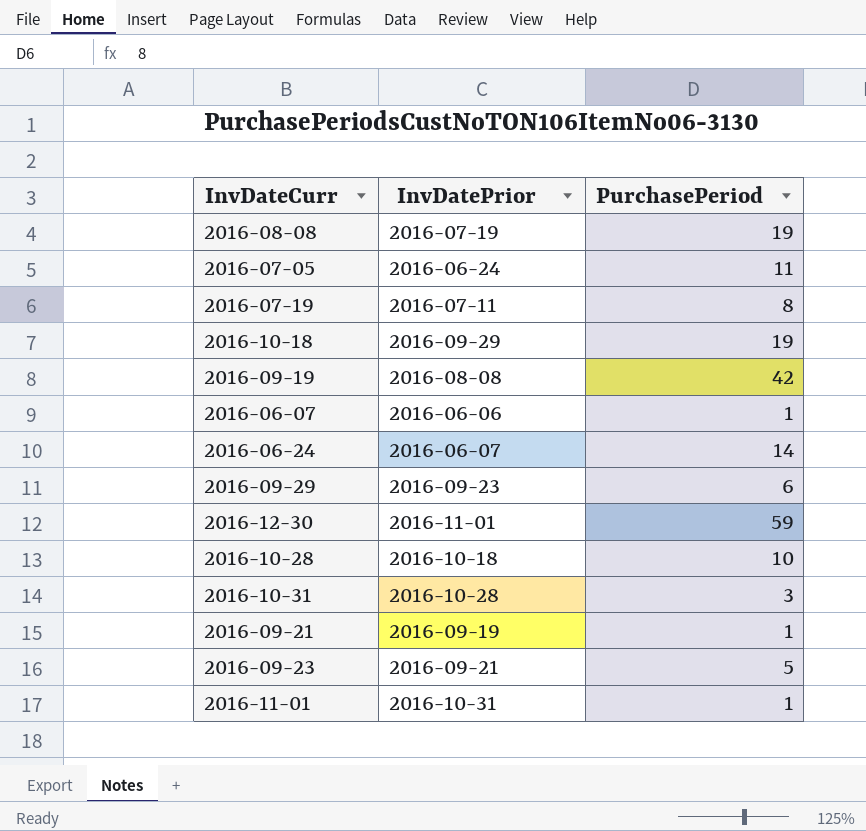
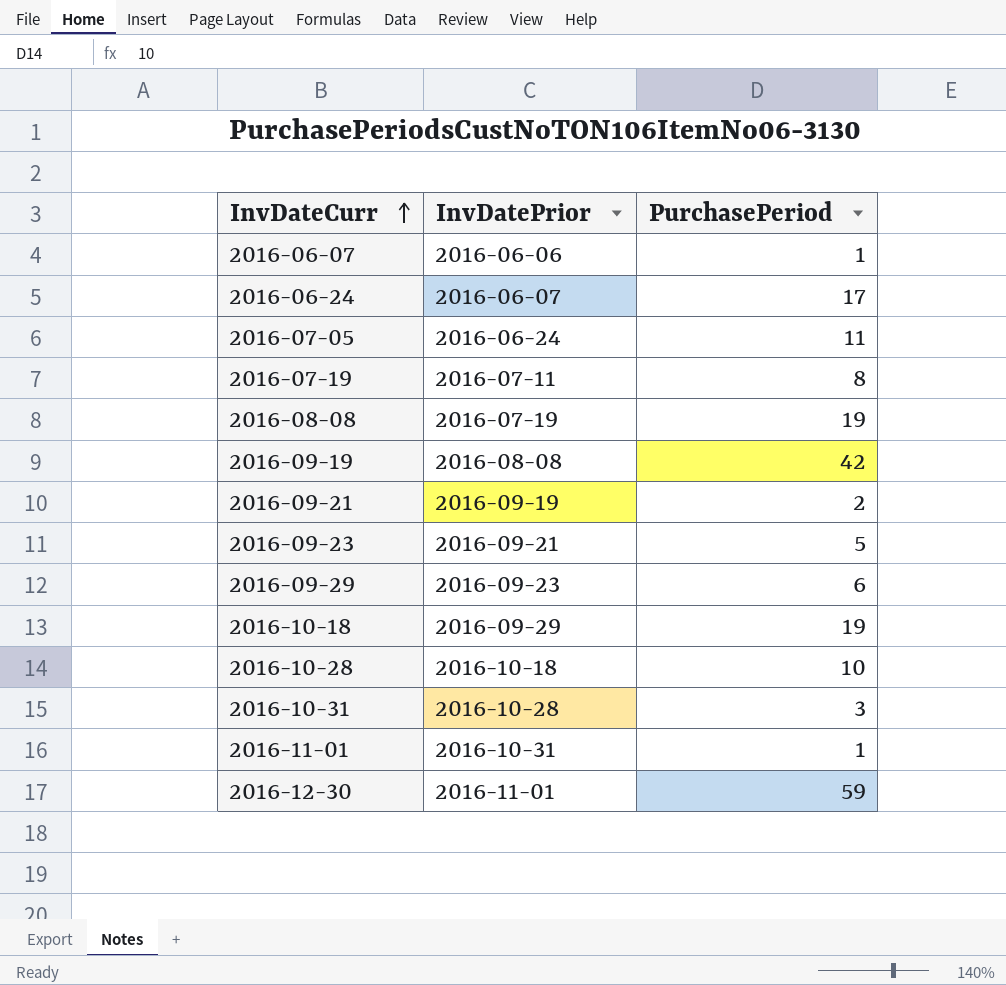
row order: none -> InvDateCurr ascending
2016-06-24 | PurchasePeriod: 14 -> 17
2016-09-21 | PurchasePeriod: 1 -> 2

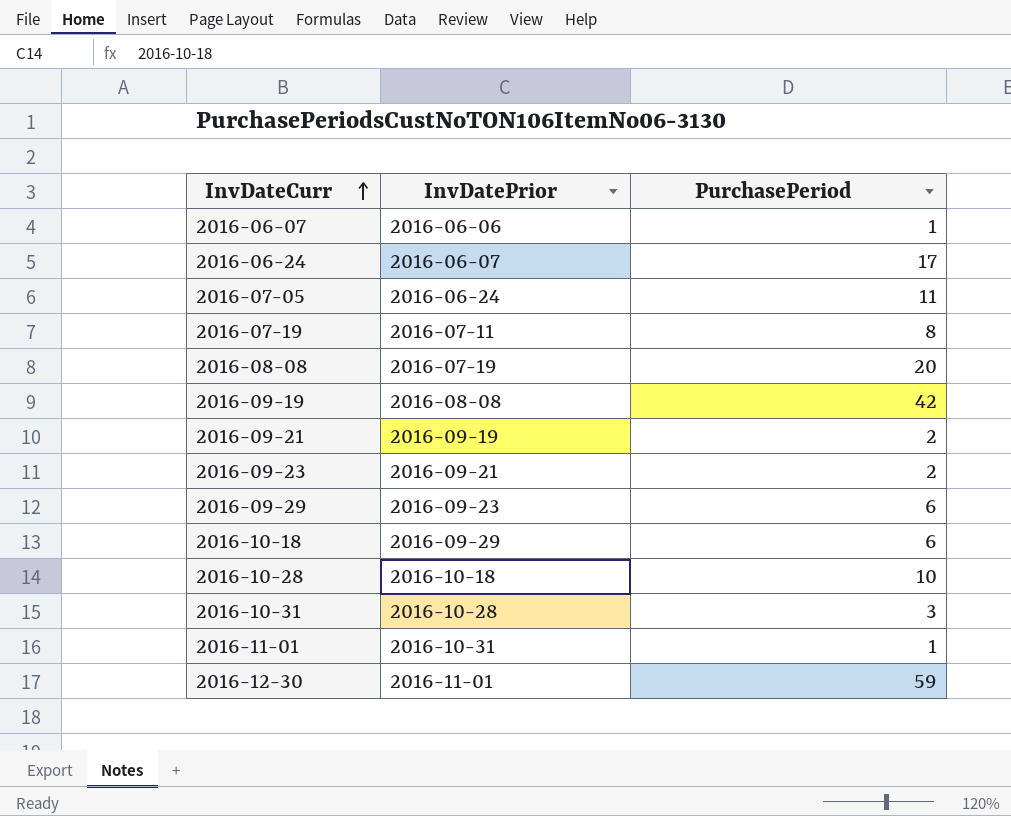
2016-08-08 | PurchasePeriod: 19 -> 20
2016-09-23 | PurchasePeriod: 5 -> 2
2016-10-18 | PurchasePeriod: 19 -> 6

